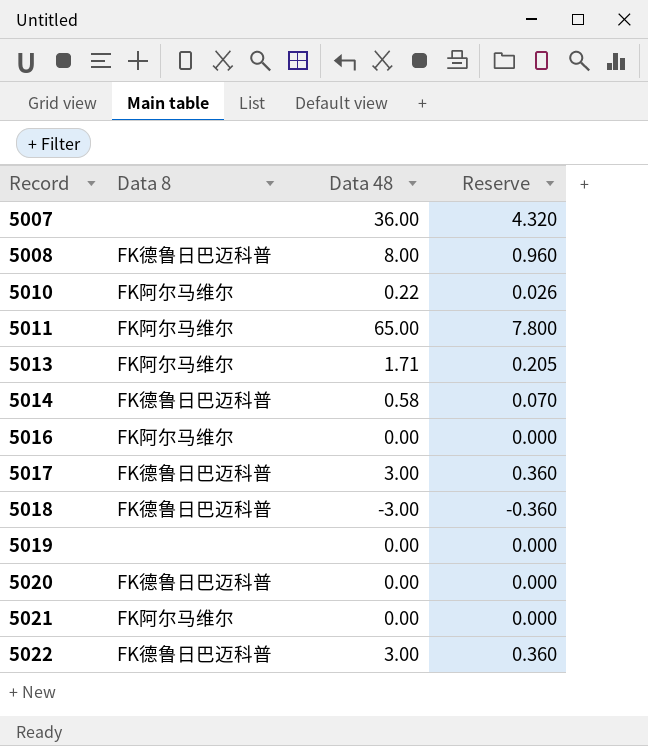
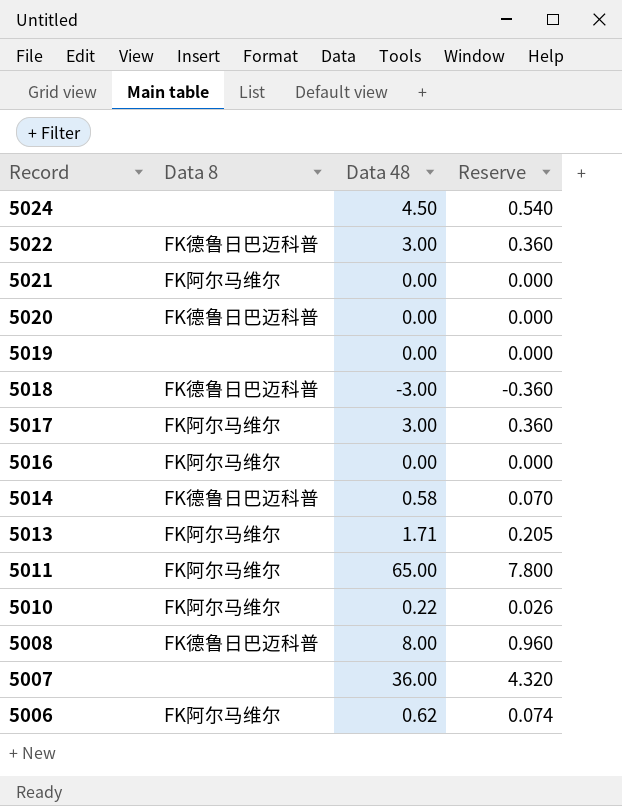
row order: Record ascending -> Record descending
row 5024: none -> none | 4.50 | 0.540
5017 | Data 8: FK德鲁日巴迈科普 -> FK阿尔马维尔
row 5006: none -> FK阿尔马维尔 | 0.62 | 0.074

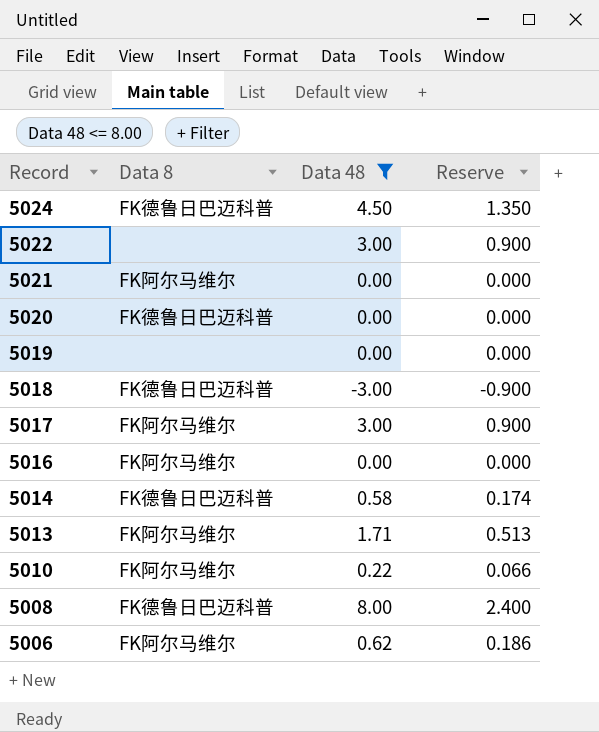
filter: none -> Data 48 <= 8.00
column Reserve | formula: [Data 48] * 0.12 -> [Data 48] * 0.3
5024 | Data 8: none -> FK德鲁日巴迈科普
5022 | Data 8: FK德鲁日巴迈科普 -> none

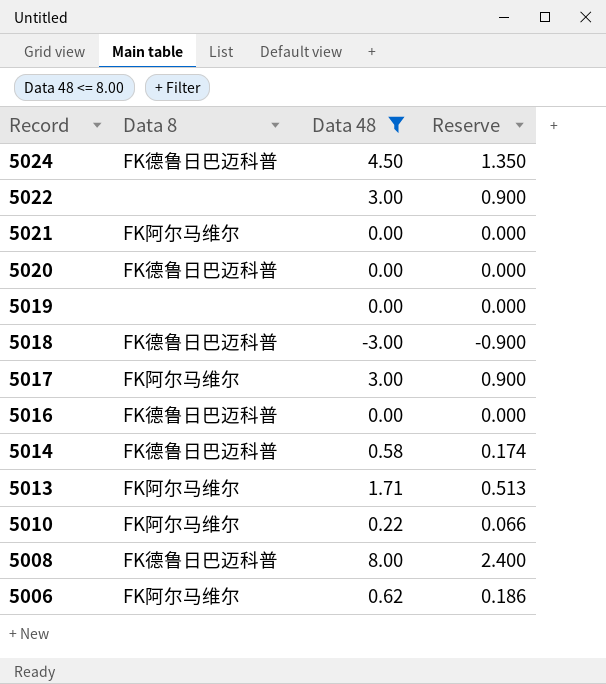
5016 | Data 8: FK阿尔马维尔 -> FK德鲁日巴迈科普

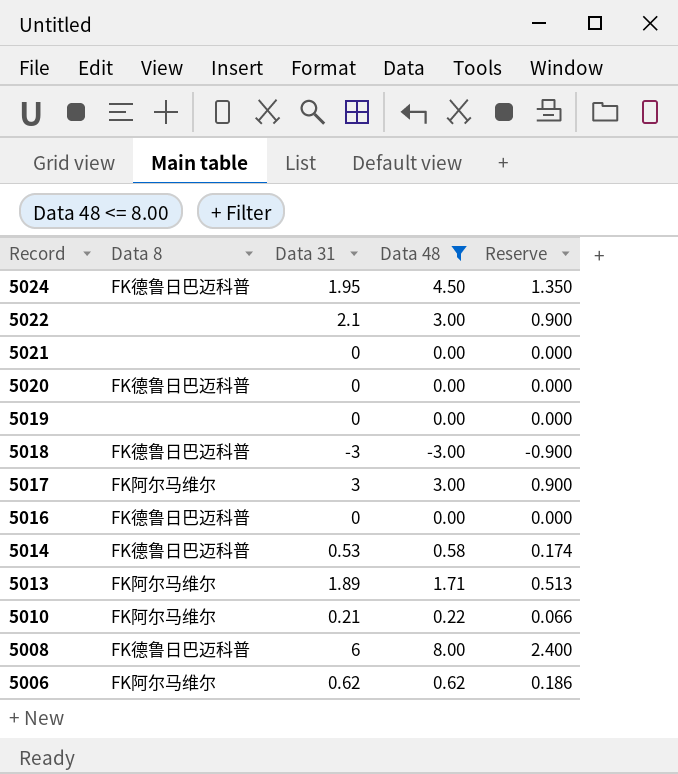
column Data 31 | position: none -> 3
5021 | Data 8: FK阿尔马维尔 -> none

